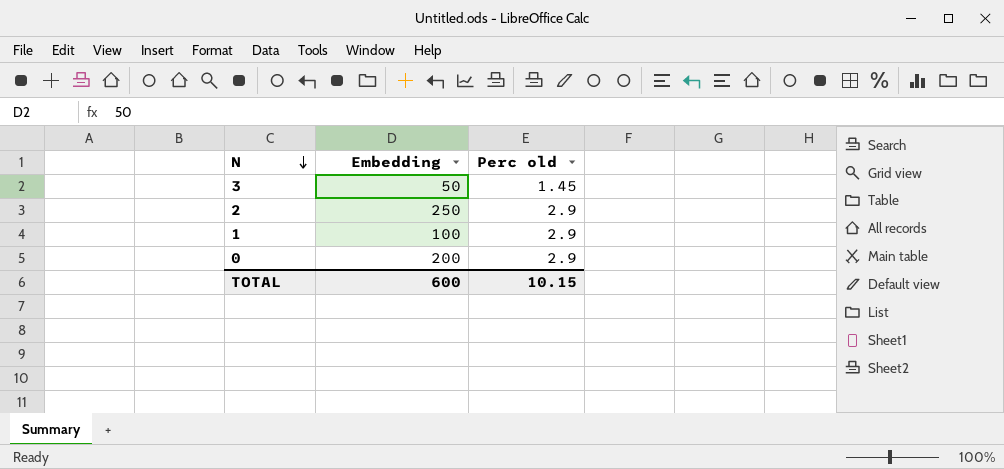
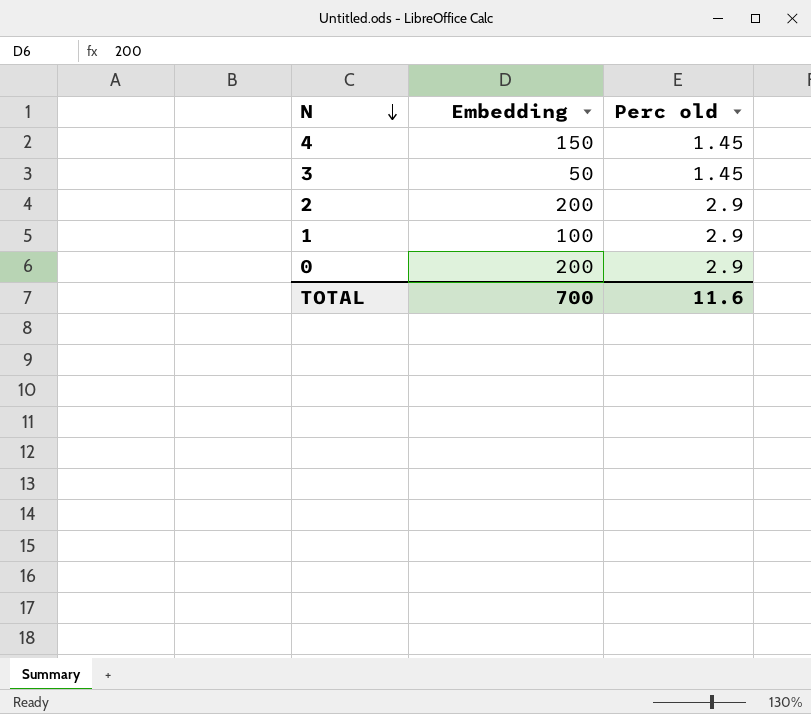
row 4: none -> 150 | 1.45
2 | Embedding: 250 -> 200
TOTAL | Embedding: 600 -> 700
TOTAL | Perc old: 10.15 -> 11.6

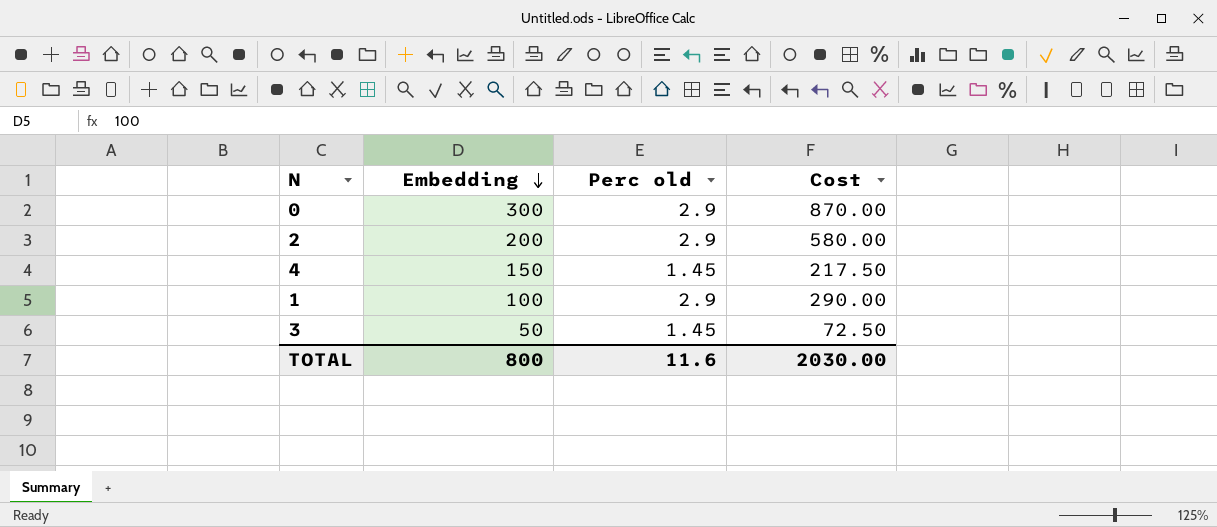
row order: N descending -> Embedding descending
column Cost | formula: none -> [Embedding] * [Perc old]
0 | Embedding: 200 -> 300
TOTAL | Embedding: 700 -> 800

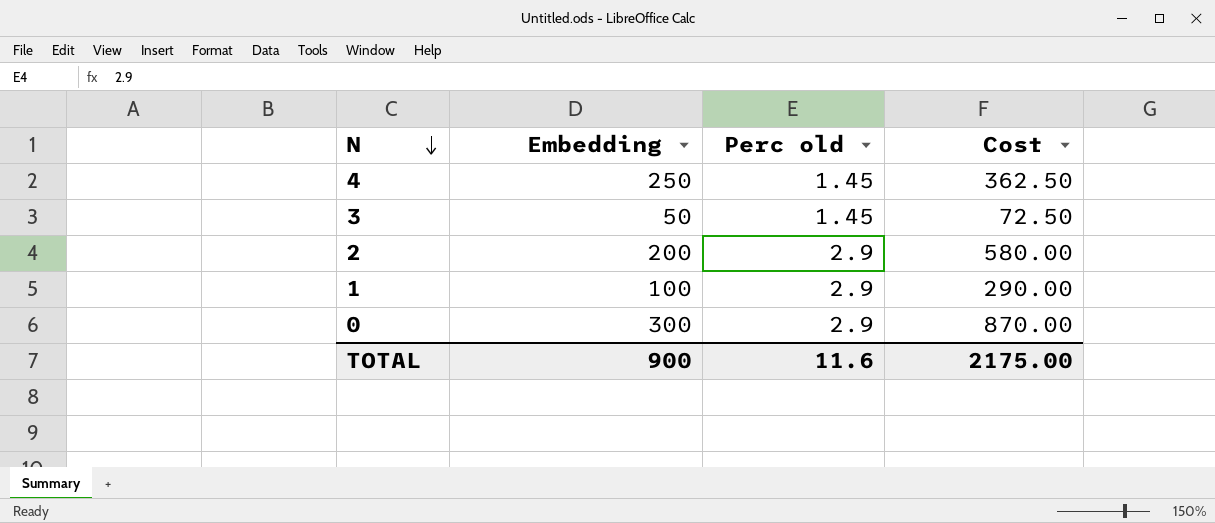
row order: Embedding descending -> N descending
4 | Embedding: 150 -> 250
4 | Cost: 217.50 -> 362.50
TOTAL | Embedding: 800 -> 900
TOTAL | Cost: 2030.00 -> 2175.00

